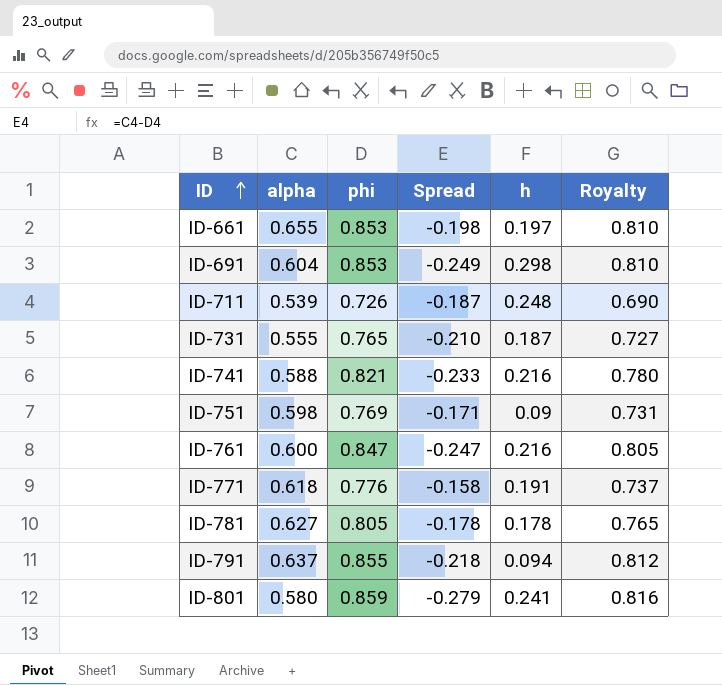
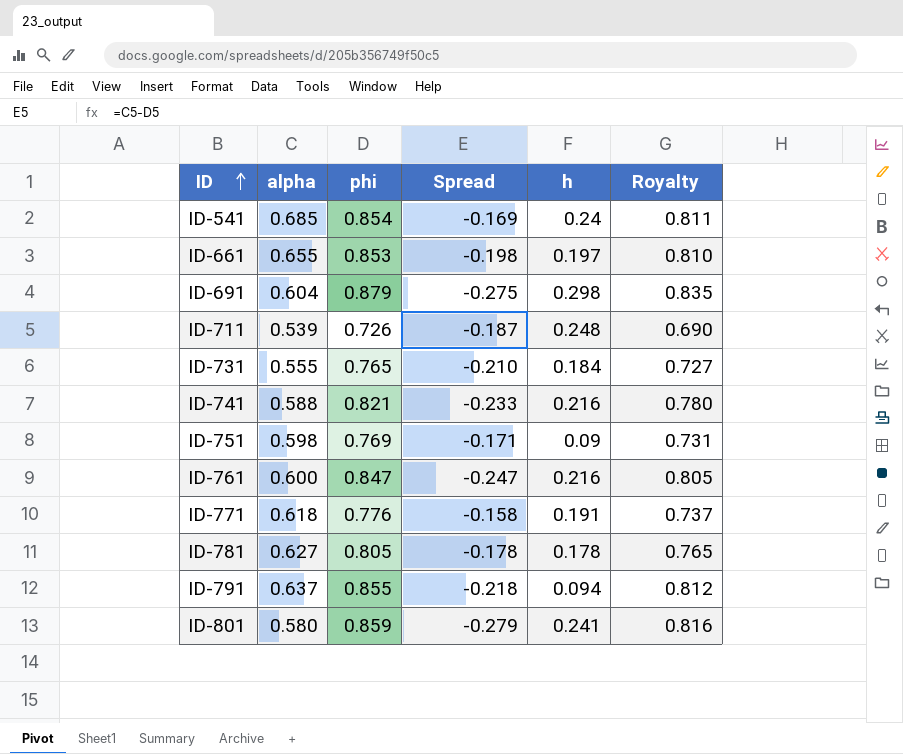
row ID-541: none -> 0.685 | 0.854 | -0.169 | 0.24 | 0.811
ID-691 | phi: 0.853 -> 0.879
ID-691 | Spread: -0.249 -> -0.275
ID-691 | Royalty: 0.810 -> 0.835
ID-731 | h: 0.187 -> 0.184

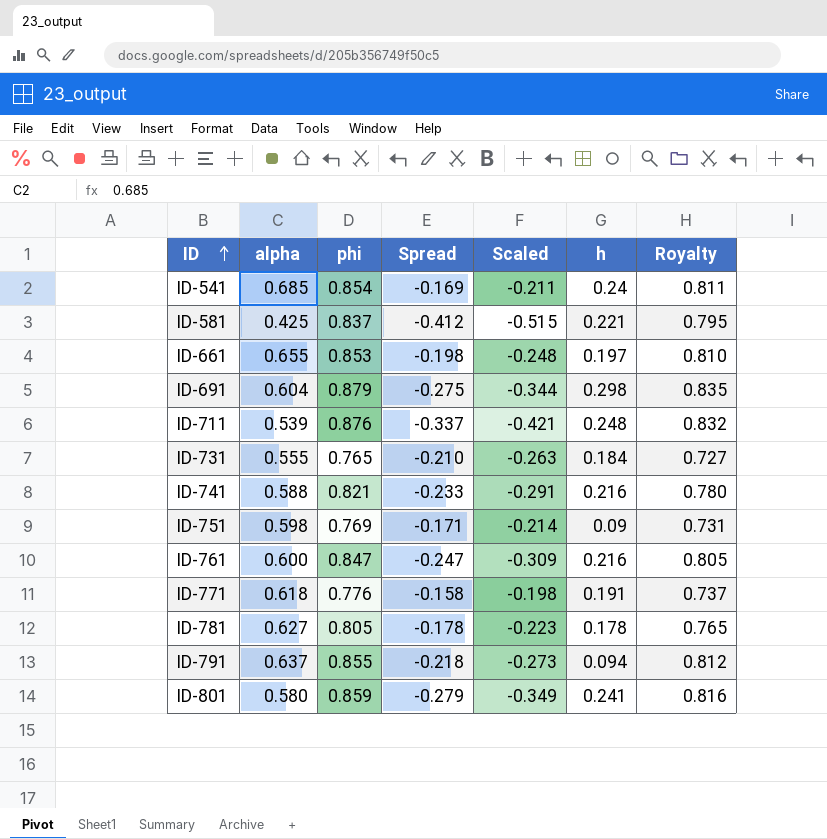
column Scaled | formula: none -> [Spread] * 1.25
row ID-581: none -> 0.425 | 0.837 | -0.412 | -0.515 | 0.221 | 0.795
ID-711 | phi: 0.726 -> 0.876
ID-711 | Spread: -0.187 -> -0.337
ID-711 | Royalty: 0.690 -> 0.832

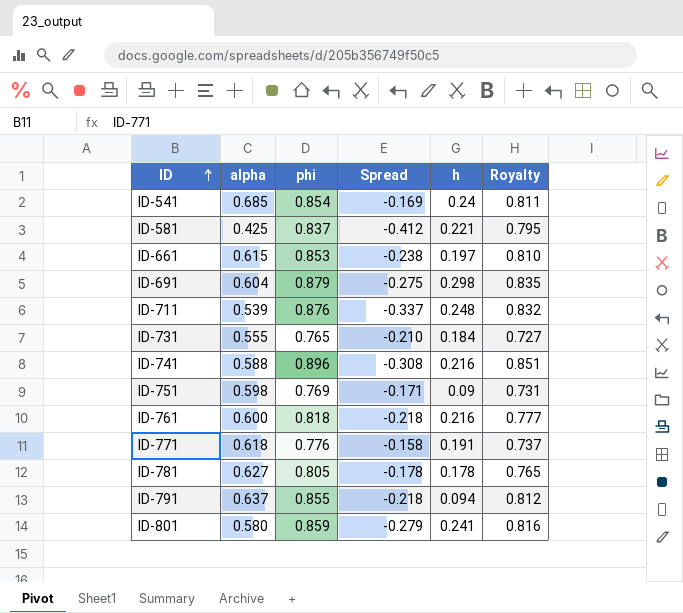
column Scaled | formula: [Spread] * 1.25 -> none
ID-661 | alpha: 0.655 -> 0.615
ID-661 | Spread: -0.198 -> -0.238
ID-741 | phi: 0.821 -> 0.896
ID-741 | Spread: -0.233 -> -0.308
ID-741 | Royalty: 0.780 -> 0.851
ID-761 | phi: 0.847 -> 0.818
ID-761 | Spread: -0.247 -> -0.218
ID-761 | Royalty: 0.805 -> 0.777

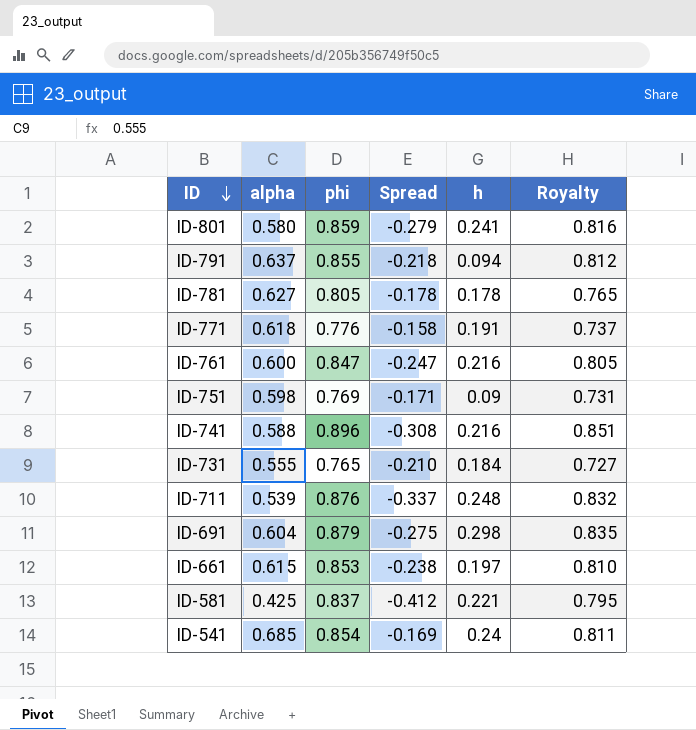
row order: ID ascending -> ID descending
ID-761 | phi: 0.818 -> 0.847
ID-761 | Spread: -0.218 -> -0.247
ID-761 | Royalty: 0.777 -> 0.805

